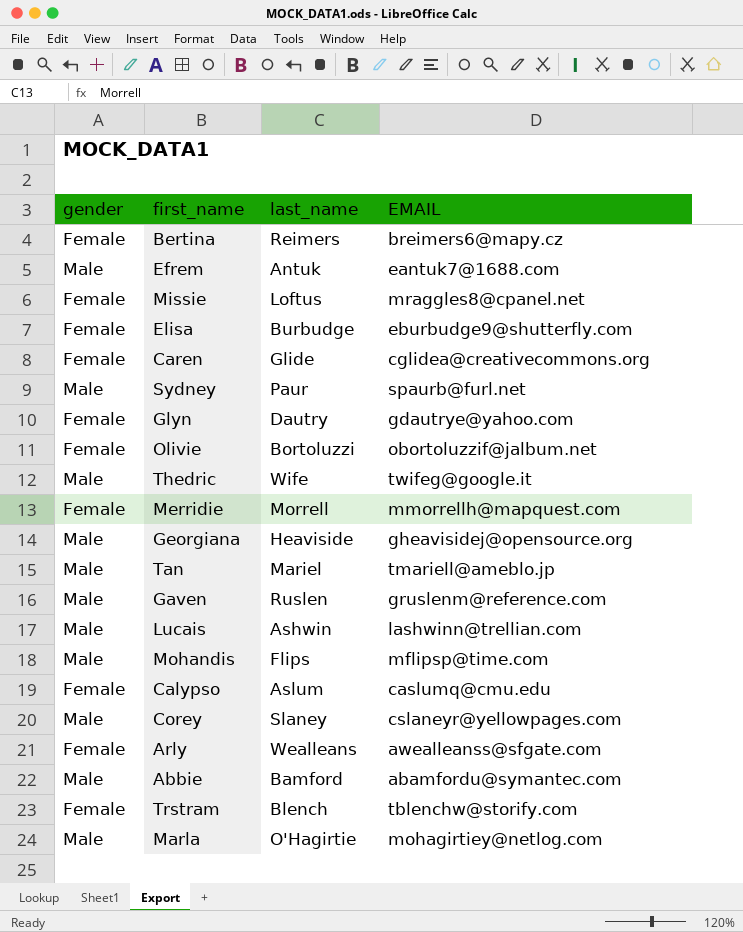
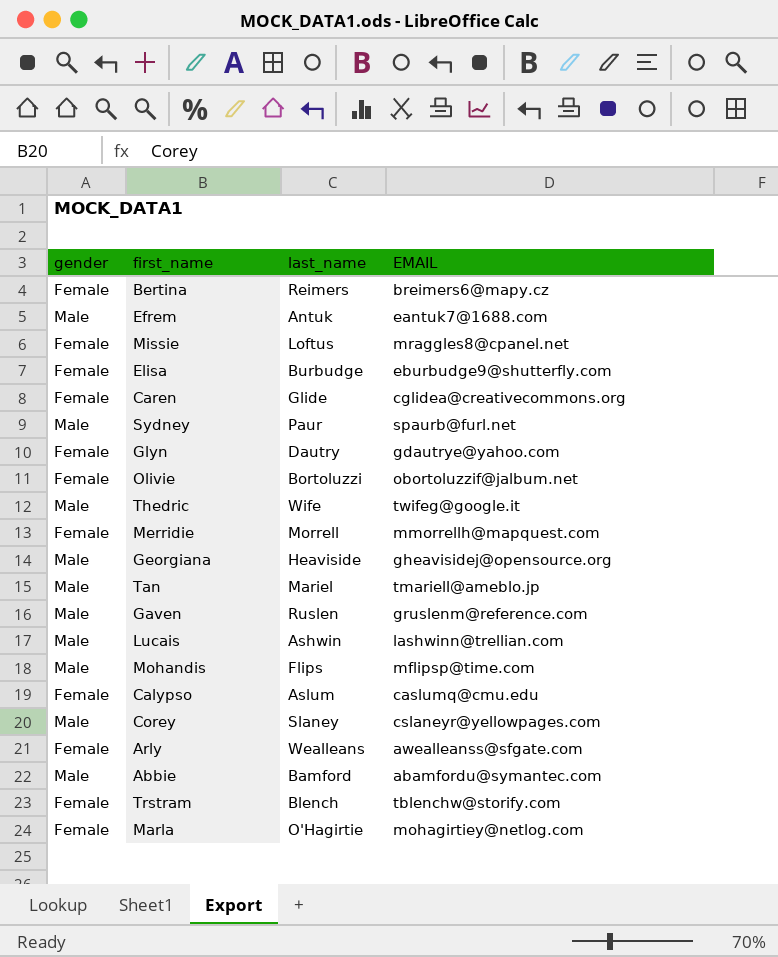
Marla | gender: Male -> Female

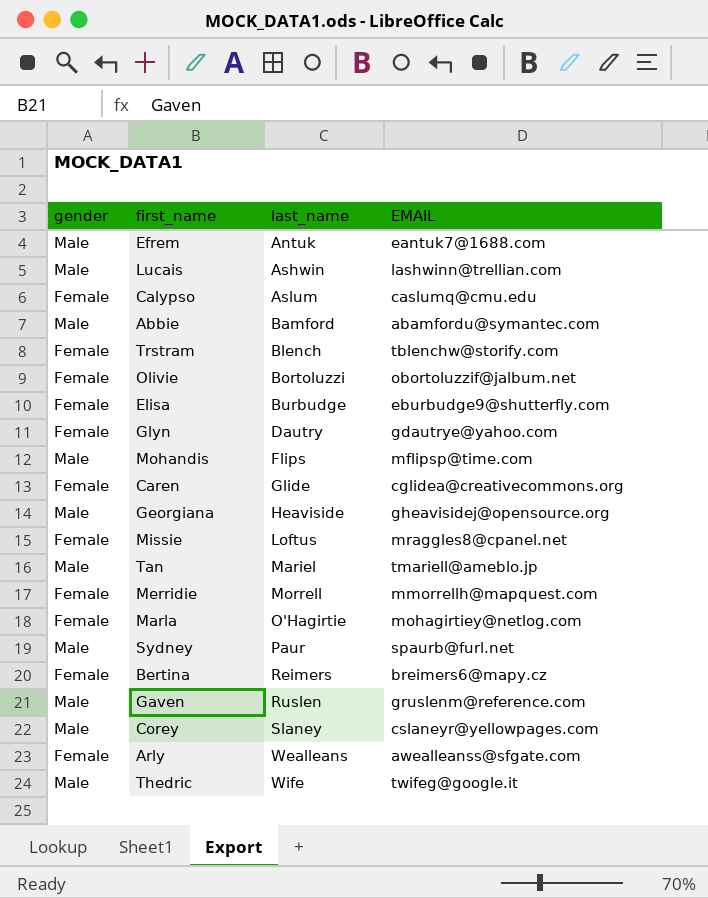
row order: none -> last_name ascending

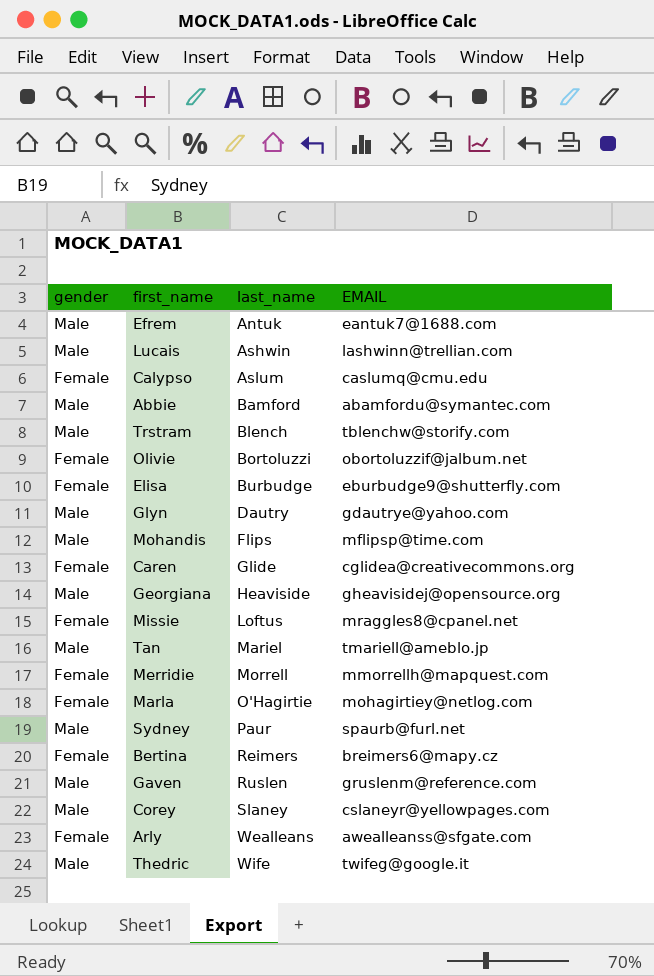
Trstram | gender: Female -> Male
Glyn | gender: Female -> Male

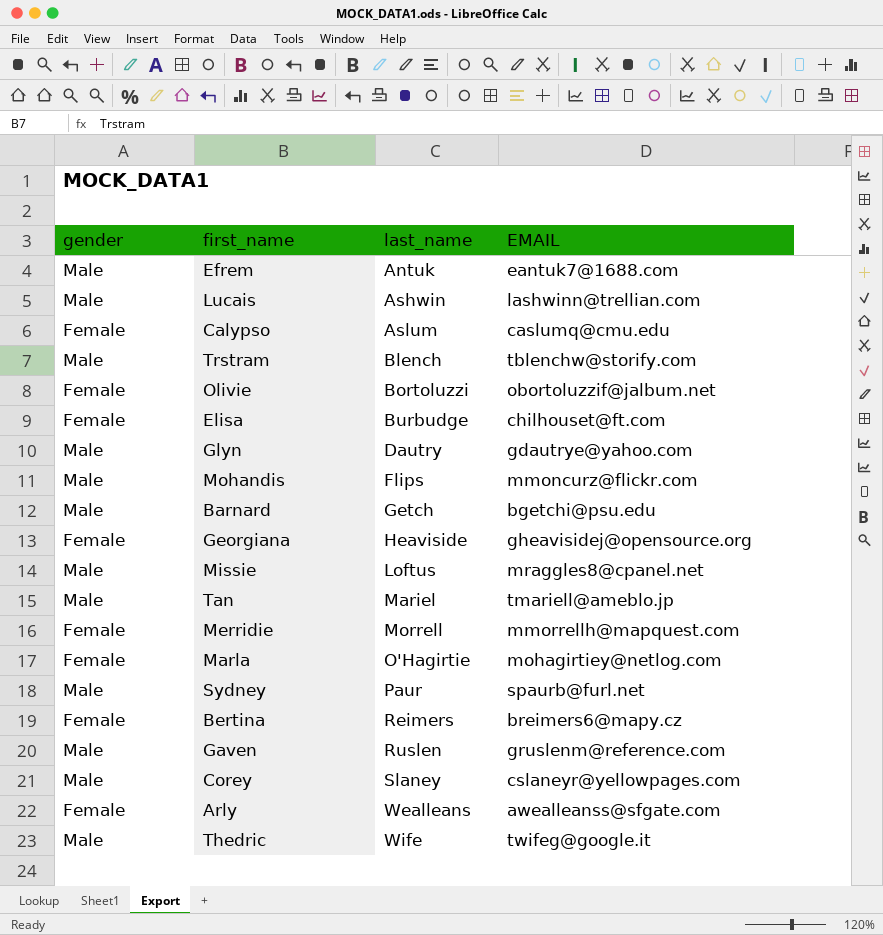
row Abbie: Male | Bamford | abamfordu@symantec.com -> none
row Caren: Female | Glide | cglidea@creativecommons.org -> none
Elisa | EMAIL: eburbudge9@shutterfly.com -> chilhouset@ft.com
Mohandis | EMAIL: mflipsp@time.com -> mmoncurz@flickr.com
row Barnard: none -> Male | Getch | bgetchi@psu.edu
Georgiana | gender: Male -> Female
Missie | gender: Female -> Male

